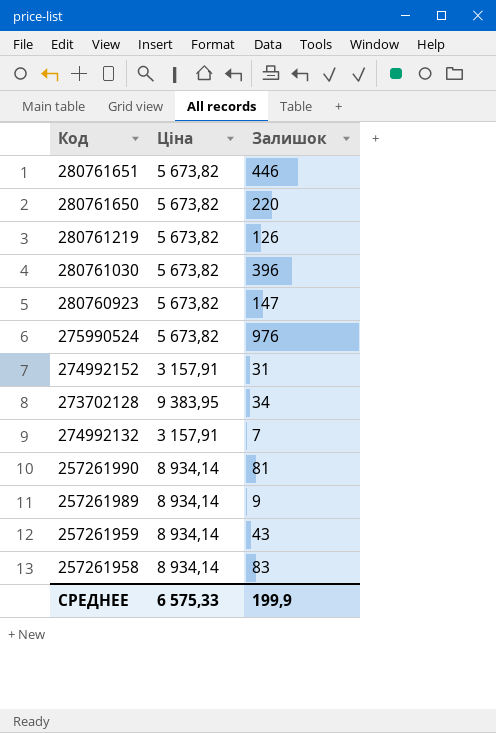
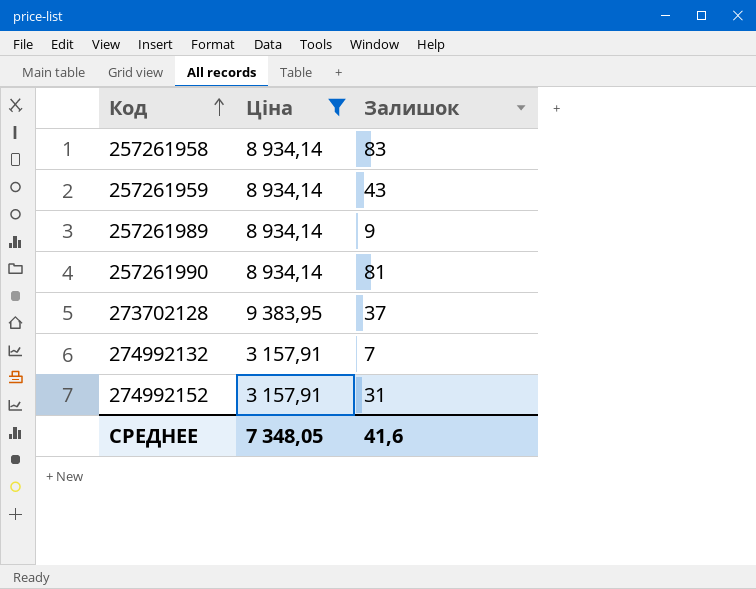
filter: none -> Ціна != 5 673,82
row order: none -> Код ascending
273702128 | Залишок: 34 -> 37
СРЕДНЕЕ | Ціна: 6 575,33 -> 7 348,05
СРЕДНЕЕ | Залишок: 199,9 -> 41,6

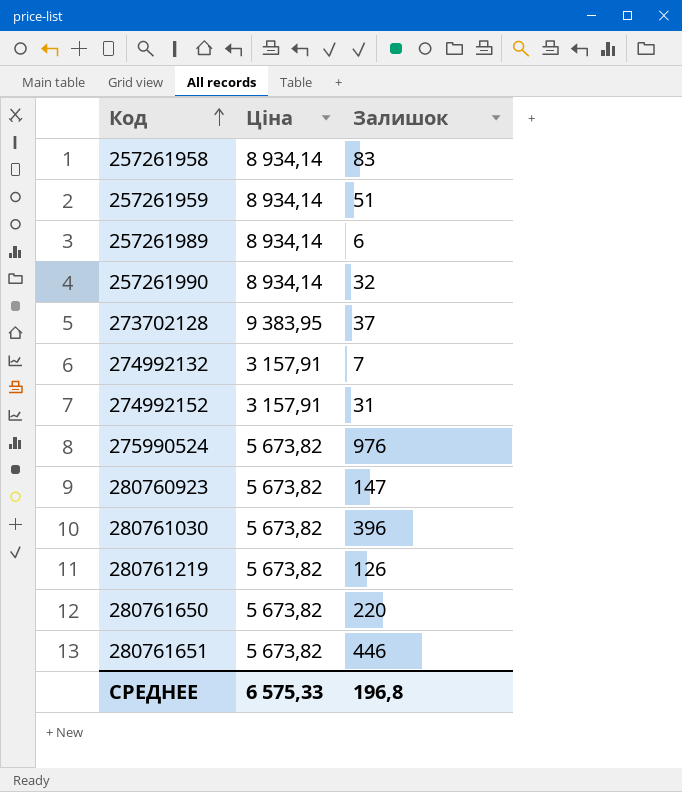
filter: Ціна != 5 673,82 -> none
257261959 | Залишок: 43 -> 51
257261989 | Залишок: 9 -> 6
257261990 | Залишок: 81 -> 32
СРЕДНЕЕ | Ціна: 7 348,05 -> 6 575,33
СРЕДНЕЕ | Залишок: 41,6 -> 196,8

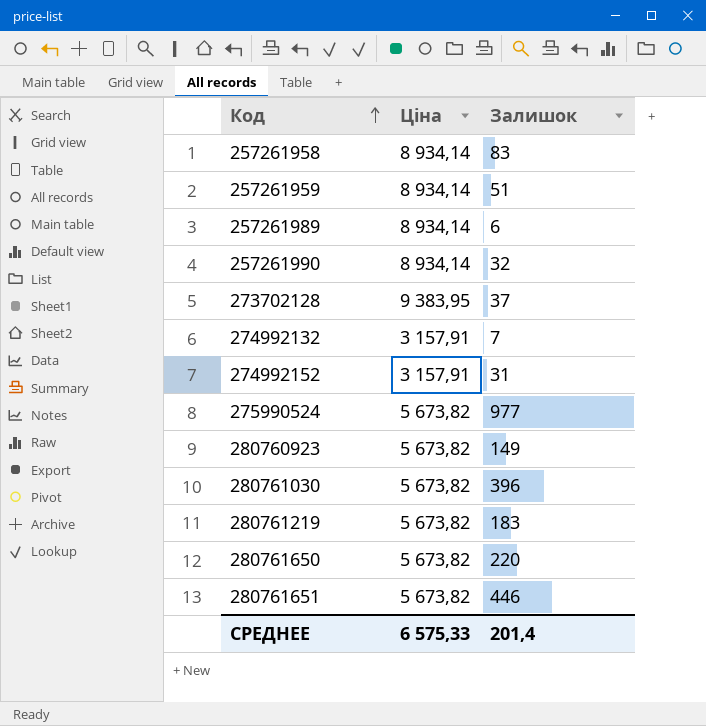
275990524 | Залишок: 976 -> 977
280760923 | Залишок: 147 -> 149
280761219 | Залишок: 126 -> 183
СРЕДНЕЕ | Залишок: 196,8 -> 201,4

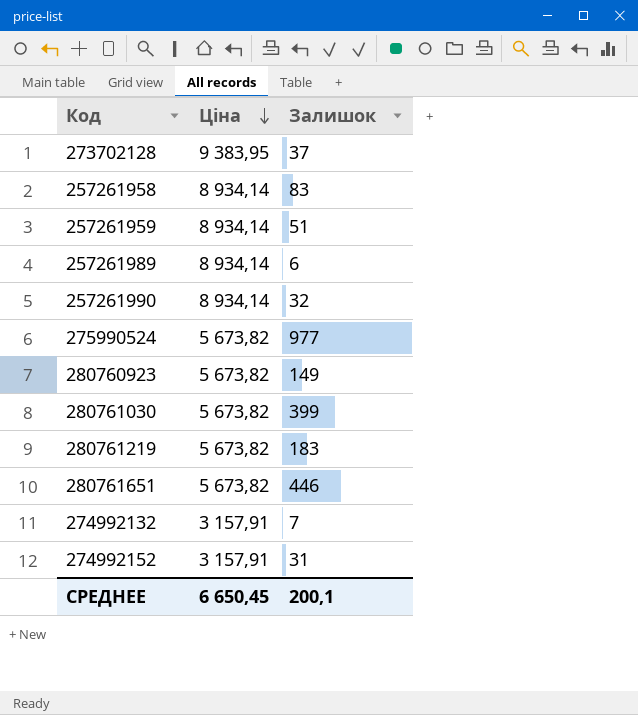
row order: Код ascending -> Ціна descending
row 280761650: 5 673,82 | 220 -> none
280761030 | Залишок: 396 -> 399
СРЕДНЕЕ | Ціна: 6 575,33 -> 6 650,45
СРЕДНЕЕ | Залишок: 201,4 -> 200,1

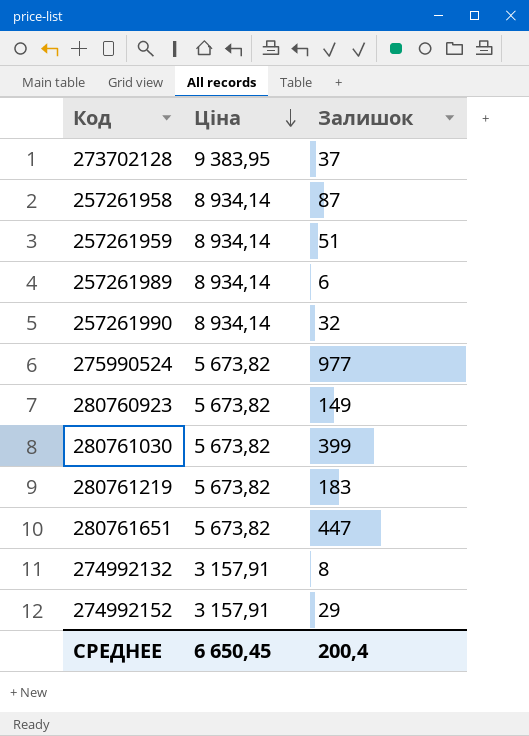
257261958 | Залишок: 83 -> 87
280761651 | Залишок: 446 -> 447
274992132 | Залишок: 7 -> 8
274992152 | Залишок: 31 -> 29
СРЕДНЕЕ | Залишок: 200,1 -> 200,4

